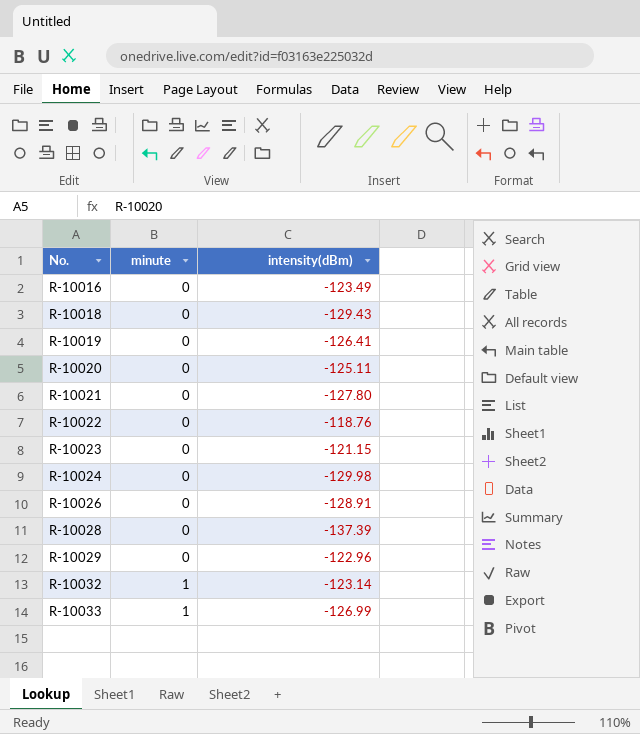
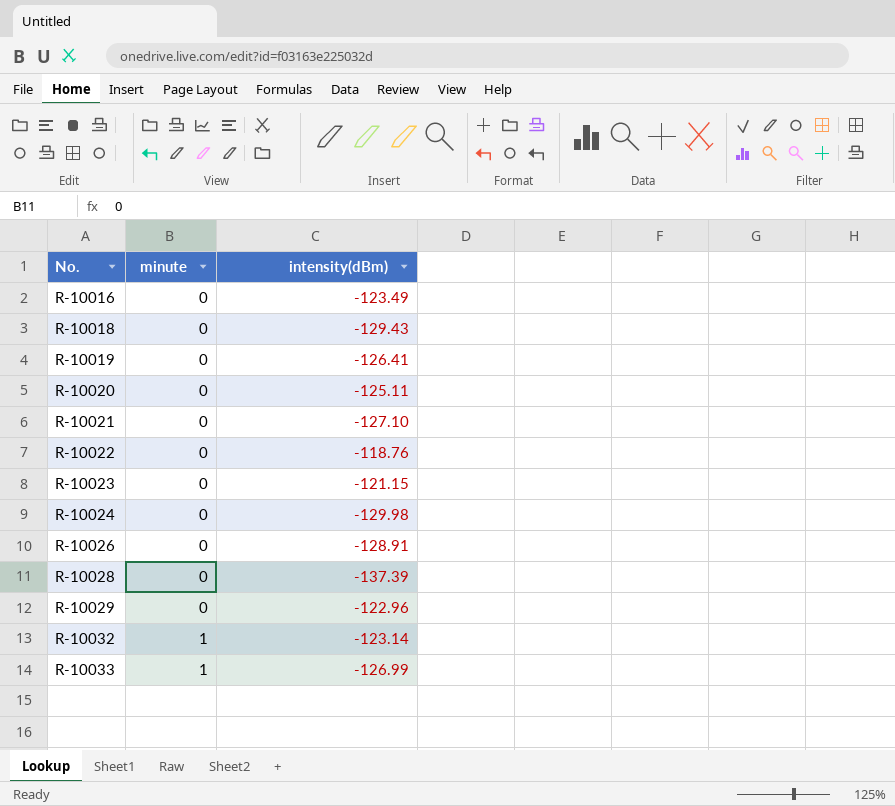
R-10021 | intensity(dBm): -127.80 -> -127.10

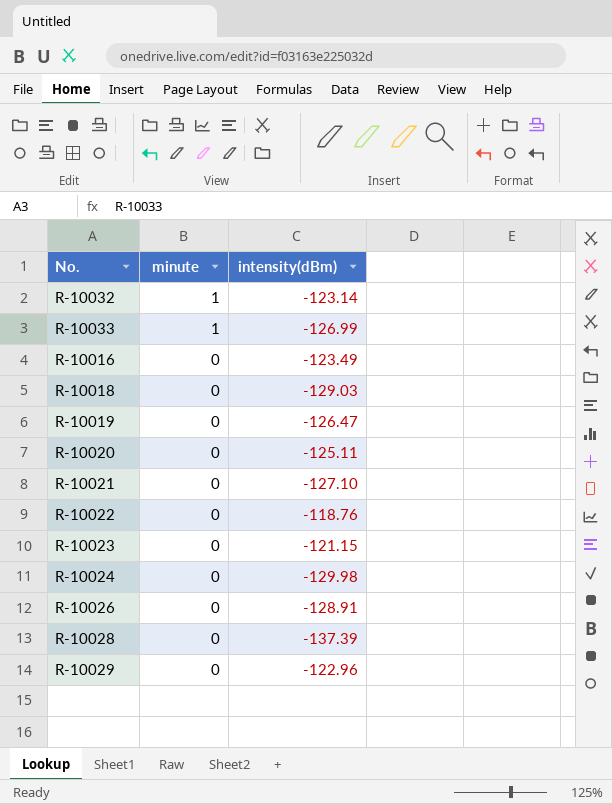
row order: No. ascending -> minute descending
R-10018 | intensity(dBm): -129.43 -> -129.03
R-10019 | intensity(dBm): -126.41 -> -126.47

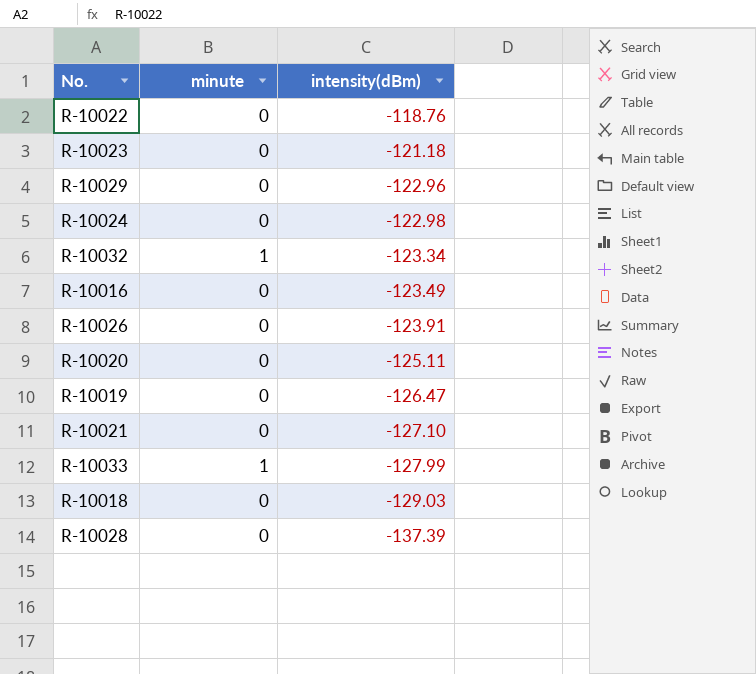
row order: minute descending -> intensity(dBm) descending
R-10023 | intensity(dBm): -121.15 -> -121.18
R-10024 | intensity(dBm): -129.98 -> -122.98
R-10032 | intensity(dBm): -123.14 -> -123.34
R-10026 | intensity(dBm): -128.91 -> -123.91
R-10033 | intensity(dBm): -126.99 -> -127.99

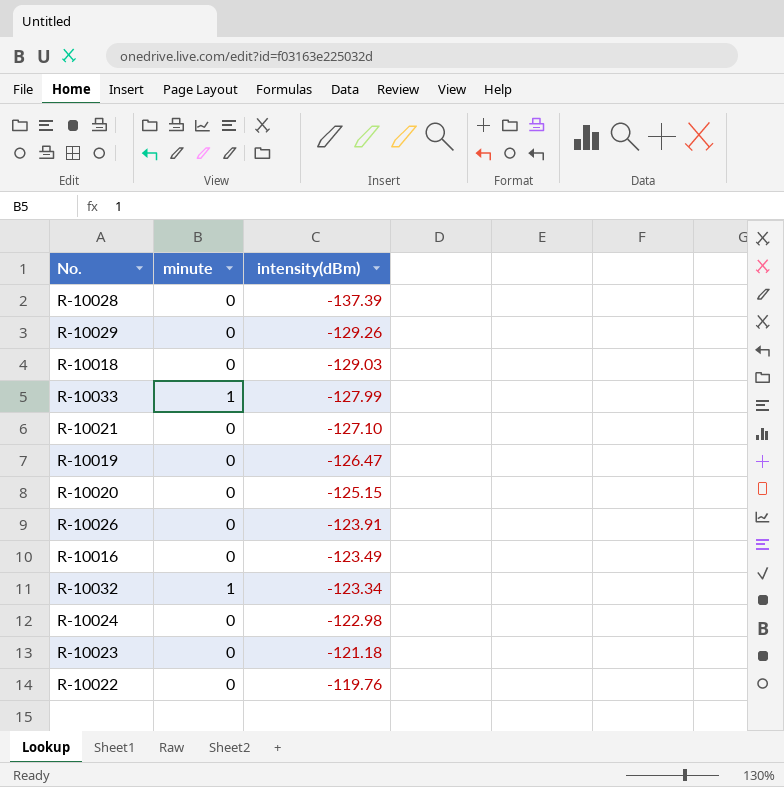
row order: intensity(dBm) descending -> intensity(dBm) ascending
R-10029 | intensity(dBm): -122.96 -> -129.26
R-10020 | intensity(dBm): -125.11 -> -125.15
R-10022 | intensity(dBm): -118.76 -> -119.76

